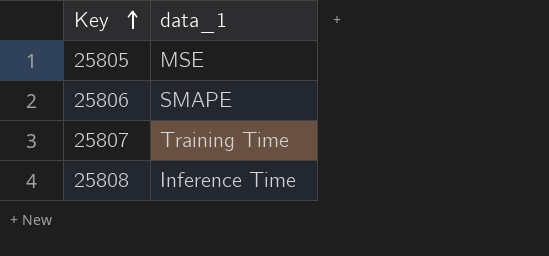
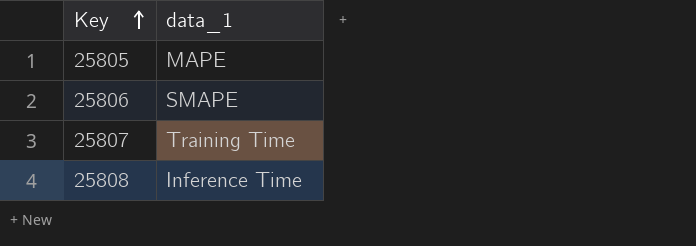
25805 | data_1: MSE -> MAPE

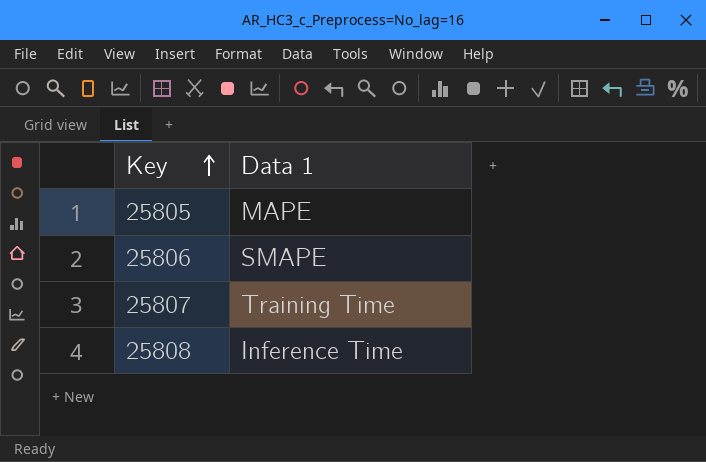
column name: data_1 -> Data 1

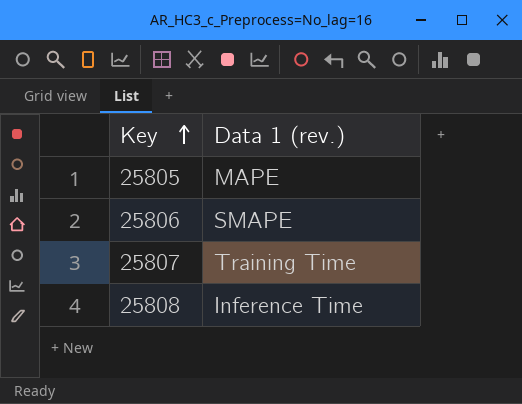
column name: Data 1 -> Data 1 (rev.)

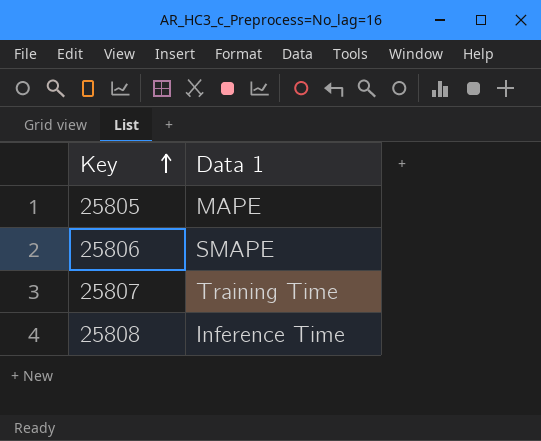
column name: Data 1 (rev.) -> Data 1

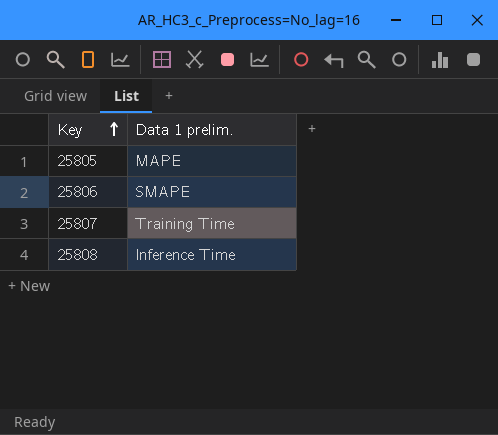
column name: Data 1 -> Data 1 prelim.

